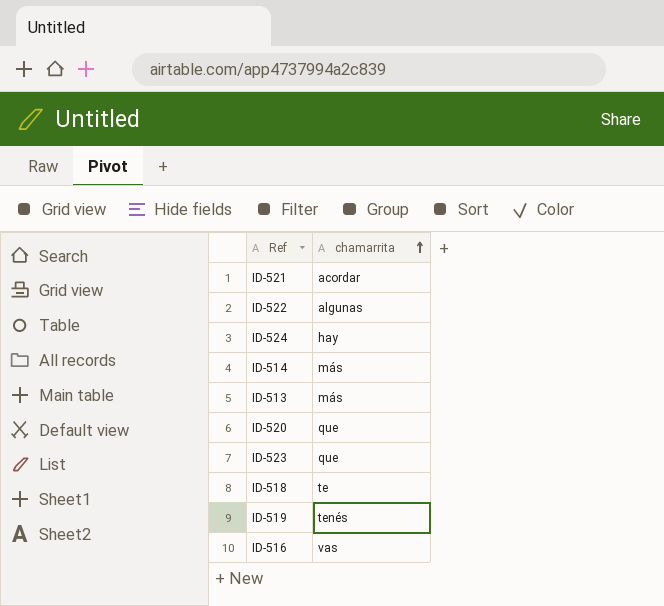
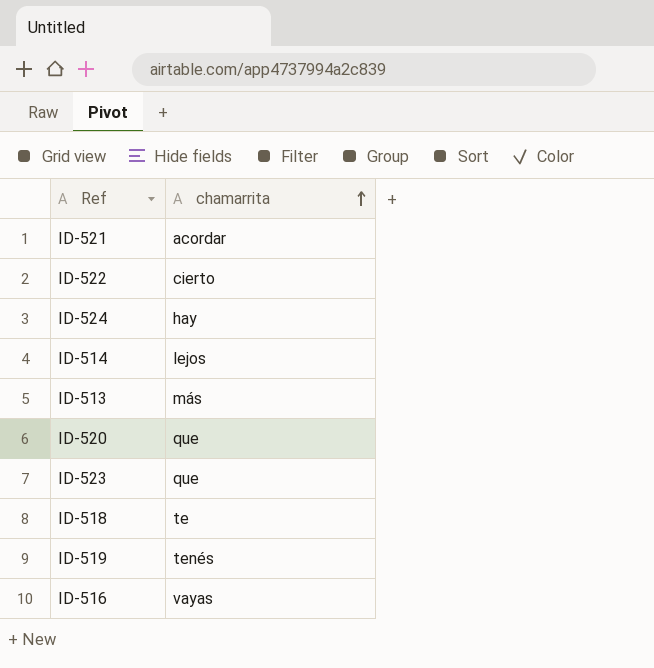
ID-522 | chamarrita: algunas -> cierto
ID-514 | chamarrita: más -> lejos
ID-516 | chamarrita: vas -> vayas

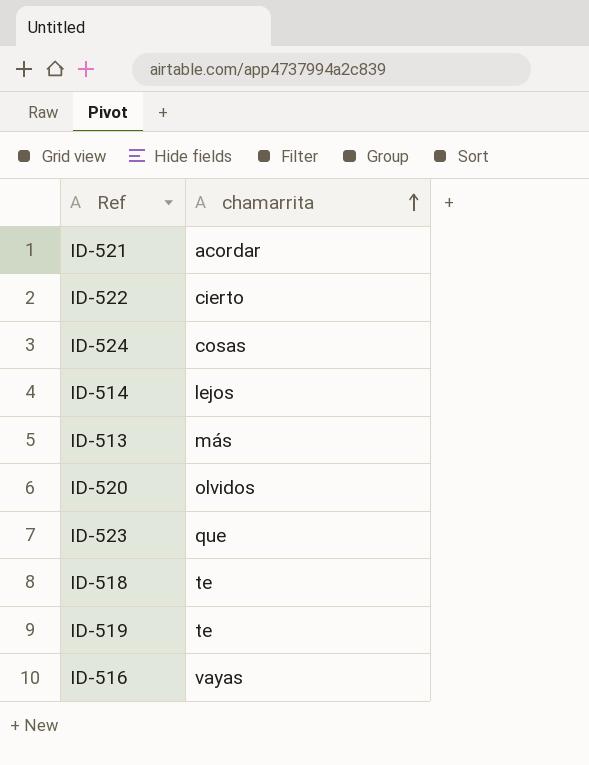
ID-524 | chamarrita: hay -> cosas
ID-520 | chamarrita: que -> olvidos
ID-519 | chamarrita: tenés -> te

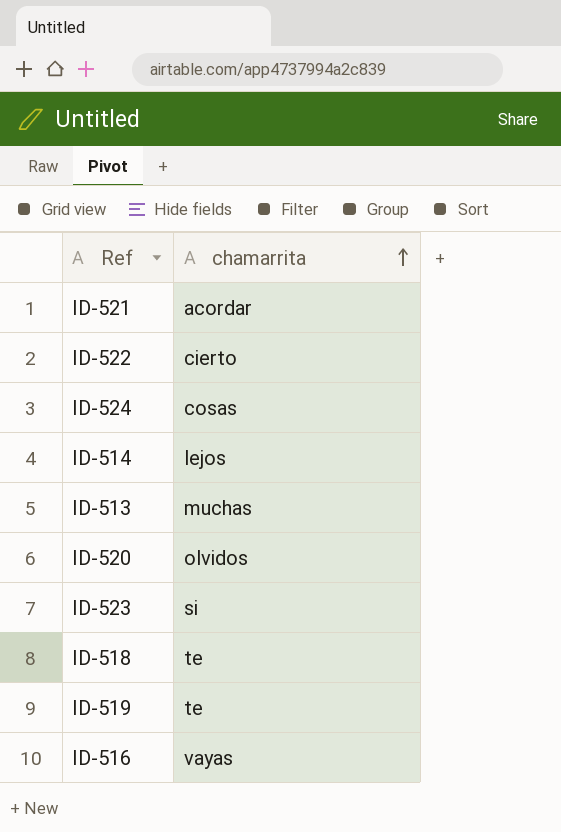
ID-513 | chamarrita: más -> muchas
ID-523 | chamarrita: que -> si

